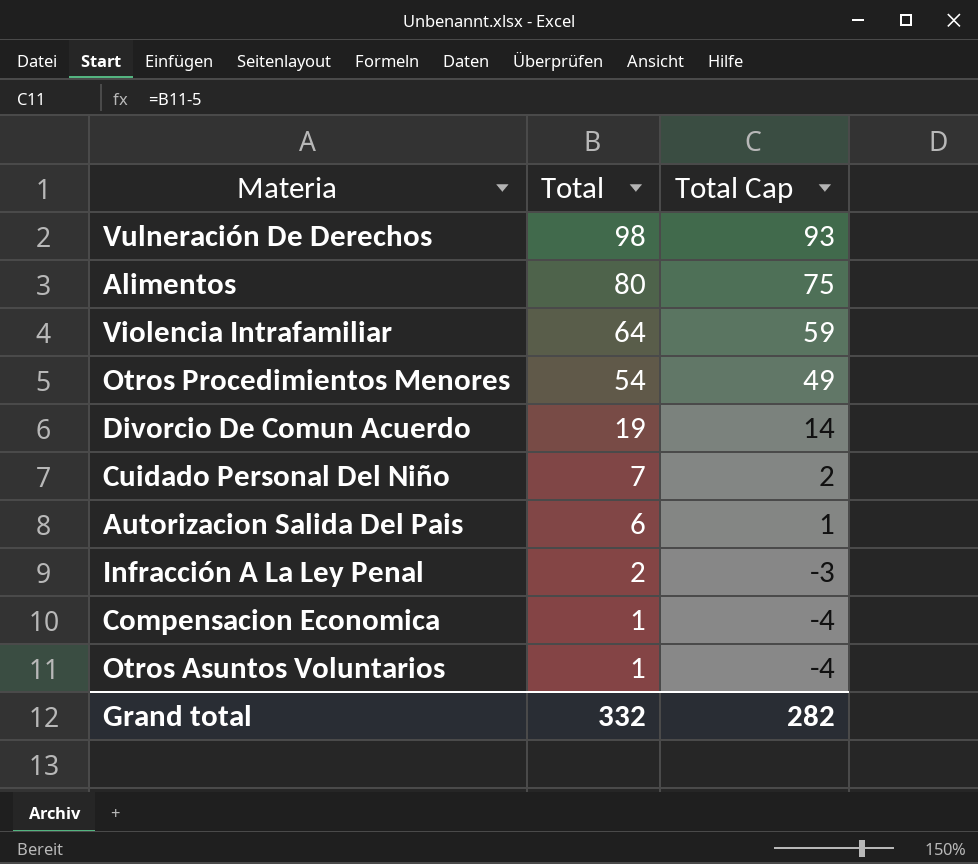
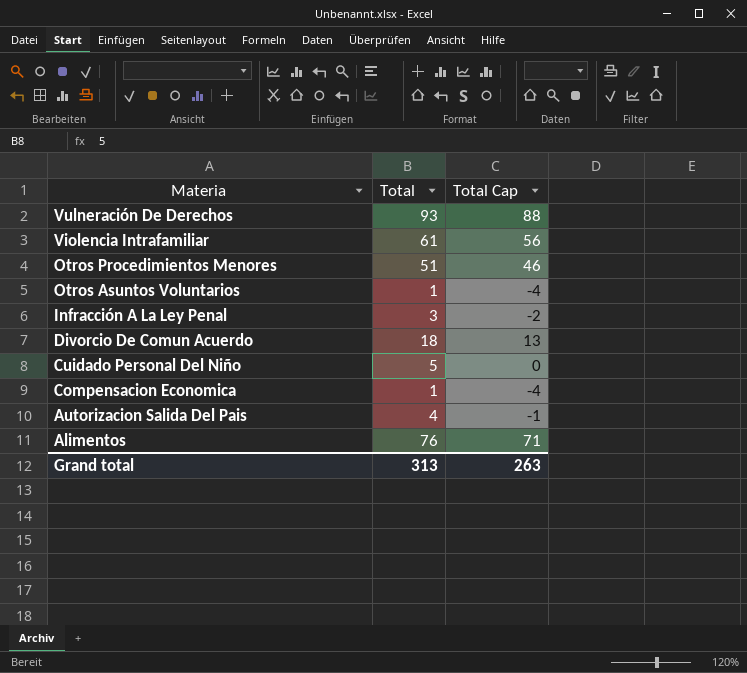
row order: Total descending -> Materia descending
Vulneración De Derechos | Total: 98 -> 93
Vulneración De Derechos | Total Cap: 93 -> 88
Violencia Intrafamiliar | Total: 64 -> 61
Violencia Intrafamiliar | Total Cap: 59 -> 56
Otros Procedimientos Menores | Total: 54 -> 51
Otros Procedimientos Menores | Total Cap: 49 -> 46
Infracción A La Ley Penal | Total: 2 -> 3
Infracción A La Ley Penal | Total Cap: -3 -> -2
Divorcio De Comun Acuerdo | Total: 19 -> 18
Divorcio De Comun Acuerdo | Total Cap: 14 -> 13
Cuidado Personal Del Niño | Total: 7 -> 5
Cuidado Personal Del Niño | Total Cap: 2 -> 0
Autorizacion Salida Del Pais | Total: 6 -> 4
Autorizacion Salida Del Pais | Total Cap: 1 -> -1
Alimentos | Total: 80 -> 76
Alimentos | Total Cap: 75 -> 71
Grand total | Total: 332 -> 313
Grand total | Total Cap: 282 -> 263

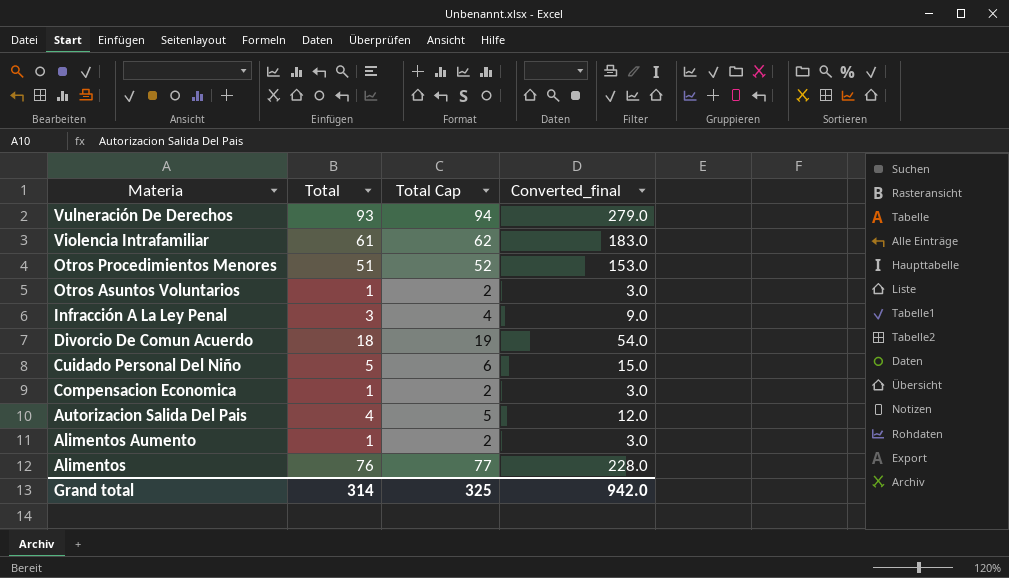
column Total Cap | formula: [Total] - 5 -> [Total] + 1
column Converted_final | formula: none -> [Total] * 3
row Alimentos Aumento: none -> 1 | 2 | 3.0
Grand total | Total: 313 -> 314
Grand total | Total Cap: 263 -> 325

